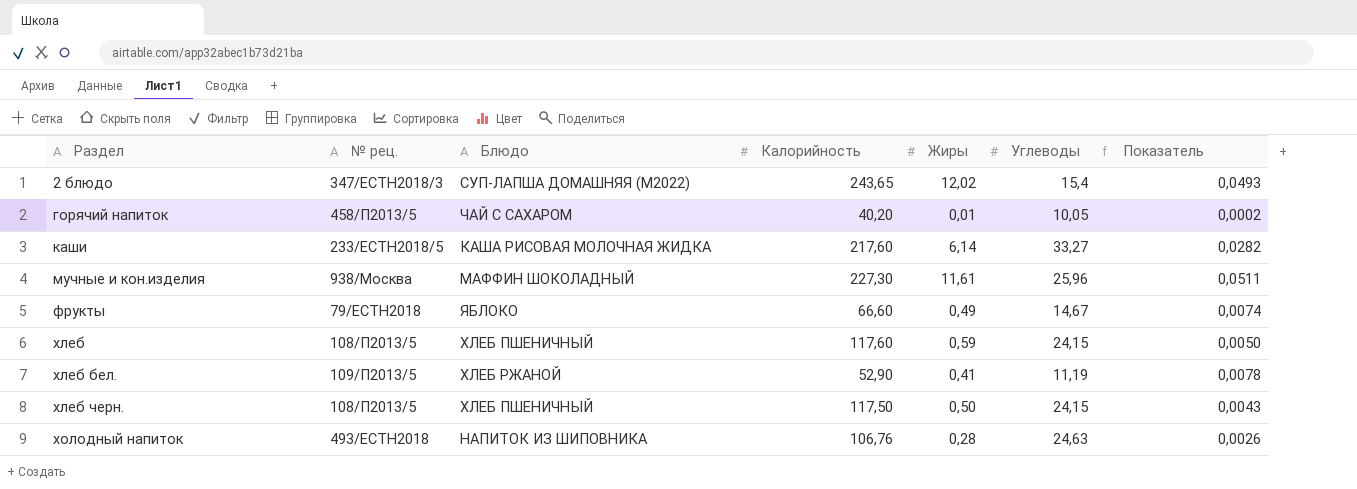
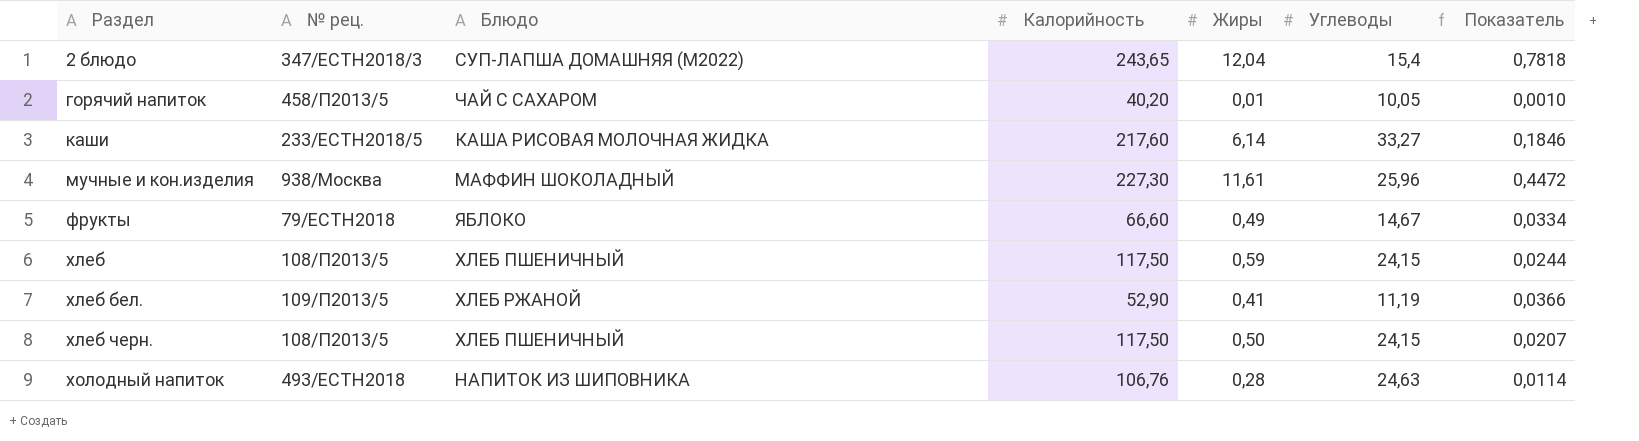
column Показатель | formula: [Жиры] / [Калорийность] -> [Жиры] / [Углеводы]
2 блюдо | Жиры: 12,02 -> 12,04
хлеб | Калорийность: 117,60 -> 117,50

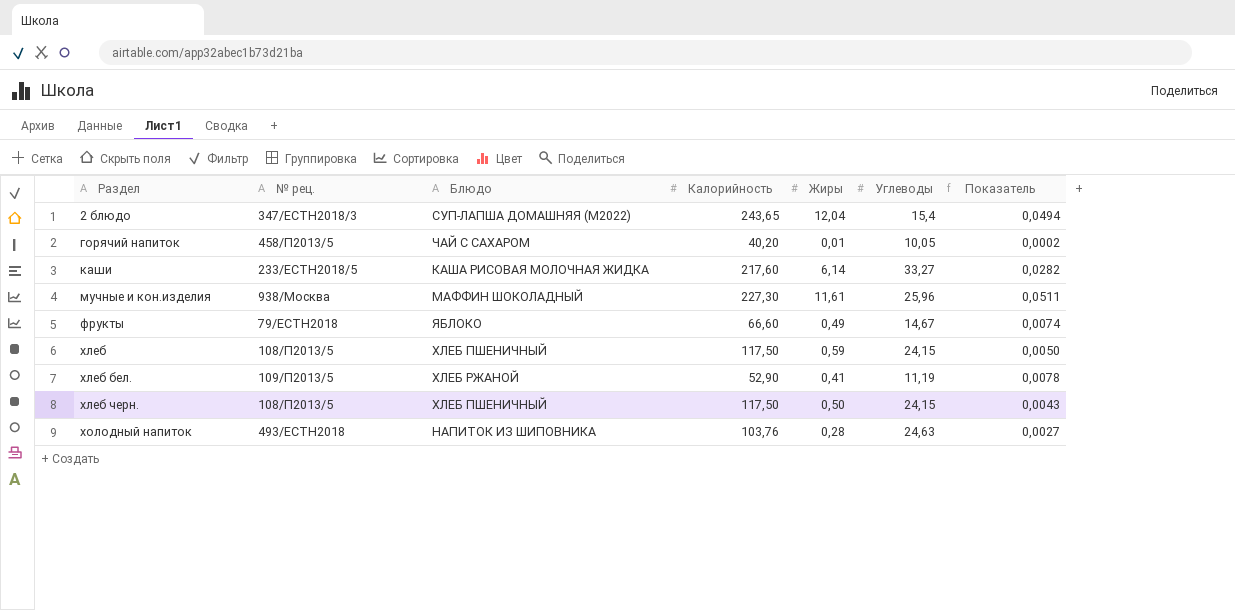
column Показатель | formula: [Жиры] / [Углеводы] -> [Жиры] / [Калорийность]
холодный напиток | Калорийность: 106,76 -> 103,76

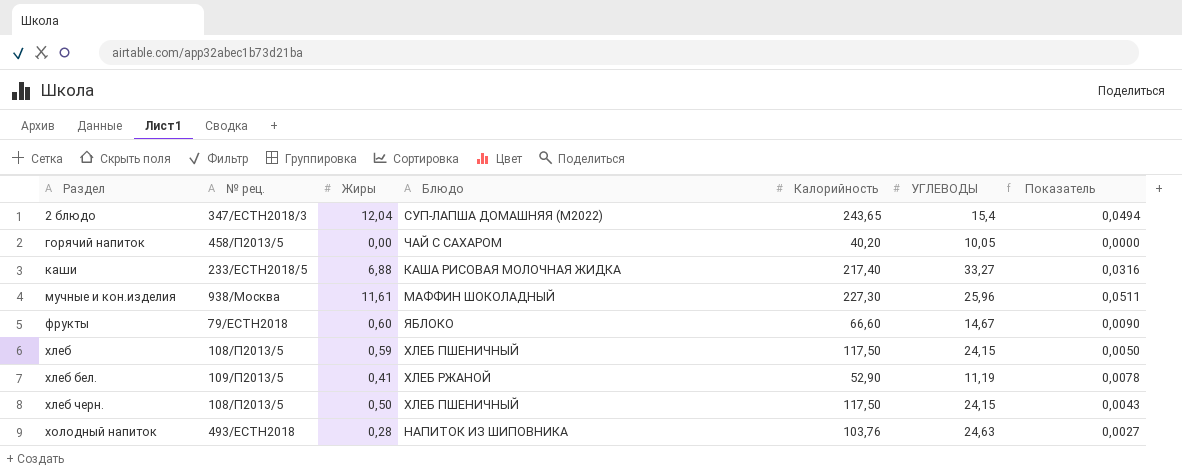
column Жиры | position: 5 -> 3
column name: Углеводы -> УГЛЕВОДЫ
горячий напиток | Жиры: 0,01 -> 0,00
горячий напиток | Показатель: 0,0002 -> 0,0000
каши | Жиры: 6,14 -> 6,88
каши | Калорийность: 217,60 -> 217,40
каши | Показатель: 0,0282 -> 0,0316
фрукты | Жиры: 0,49 -> 0,60
фрукты | Показатель: 0,0074 -> 0,0090

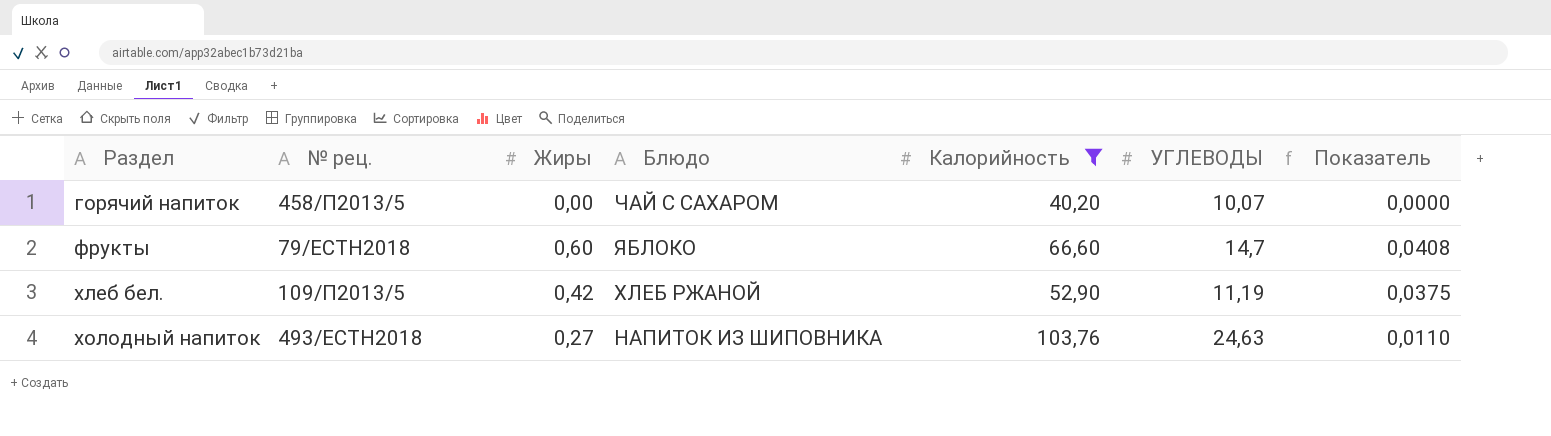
filter: none -> Калорийность <= 103,76
column Показатель | formula: [Жиры] / [Калорийность] -> [Жиры] / [УГЛЕВОДЫ]
горячий напиток | УГЛЕВОДЫ: 10,05 -> 10,07
фрукты | УГЛЕВОДЫ: 14,67 -> 14,7
хлеб бел. | Жиры: 0,41 -> 0,42
холодный напиток | Жиры: 0,28 -> 0,27

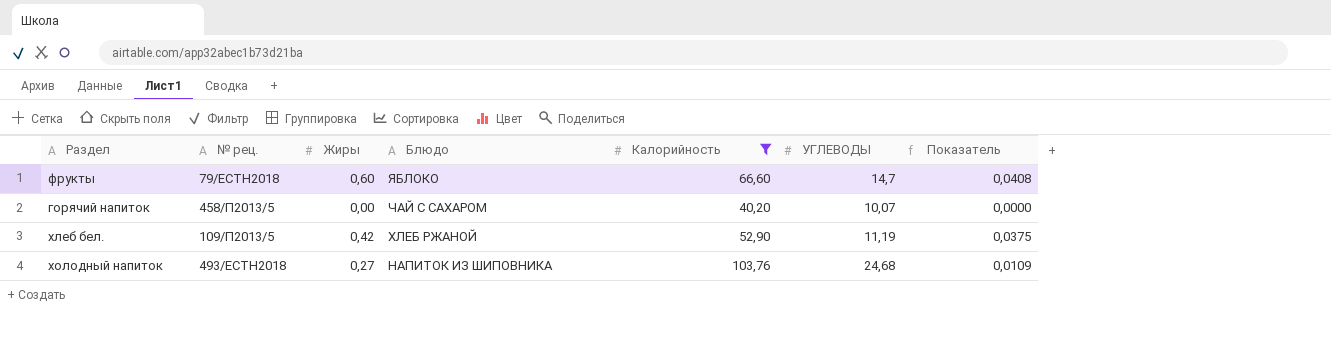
row order: Раздел ascending -> Блюдо descending
холодный напиток | УГЛЕВОДЫ: 24,63 -> 24,68
холодный напиток | Показатель: 0,0110 -> 0,0109

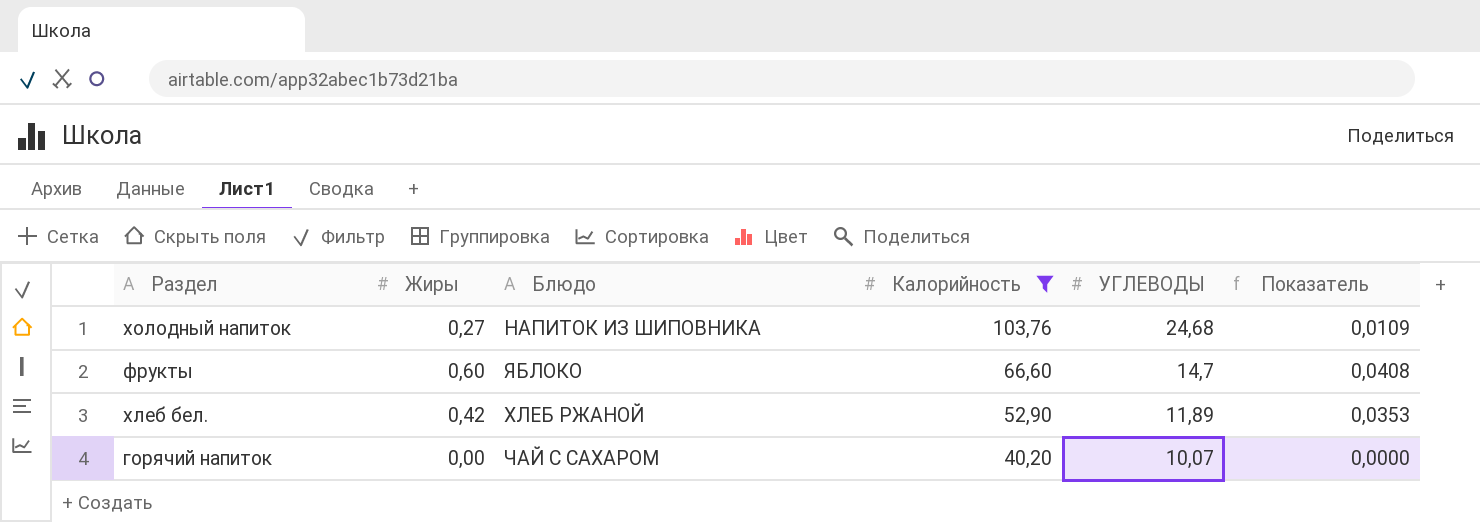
row order: Блюдо descending -> Калорийность descending
column № рец. | position: 2 -> none
хлеб бел. | УГЛЕВОДЫ: 11,19 -> 11,89
хлеб бел. | Показатель: 0,0375 -> 0,0353

